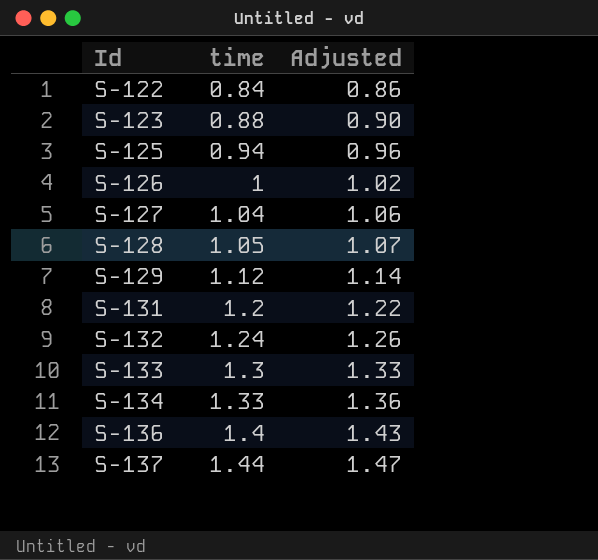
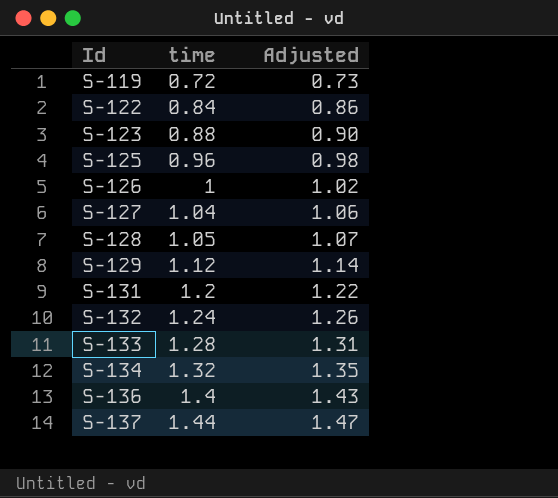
row S-119: none -> 0.72 | 0.73
S-125 | time: 0.94 -> 0.96
S-125 | Adjusted: 0.96 -> 0.98
S-133 | time: 1.3 -> 1.28
S-133 | Adjusted: 1.33 -> 1.31
S-134 | time: 1.33 -> 1.32
S-134 | Adjusted: 1.36 -> 1.35

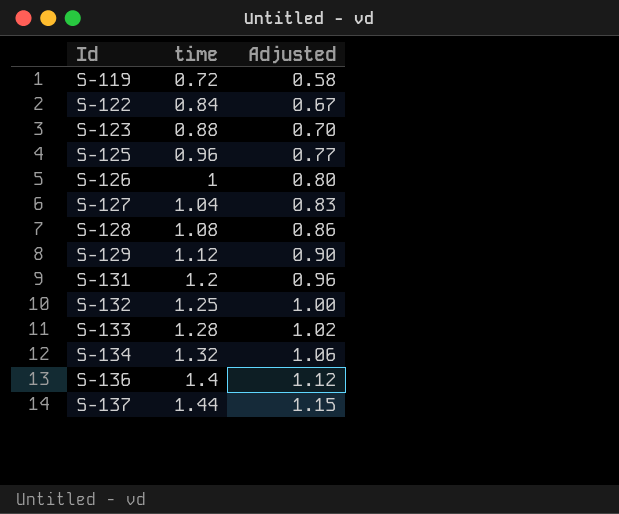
column Adjusted | formula: [time] * 1.02 -> [time] * 0.8
S-128 | time: 1.05 -> 1.08
S-132 | time: 1.24 -> 1.25

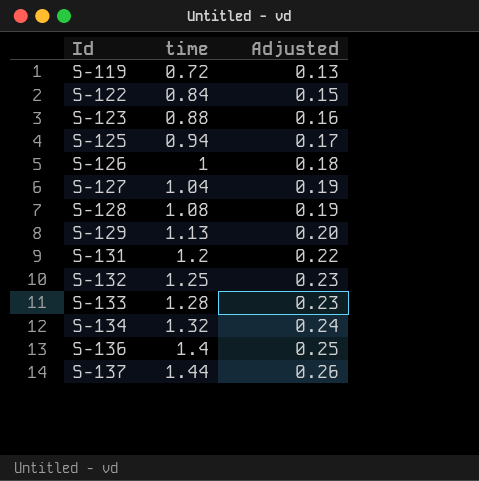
column Adjusted | formula: [time] * 0.8 -> [time] * 0.18
S-125 | time: 0.96 -> 0.94
S-129 | time: 1.12 -> 1.13

